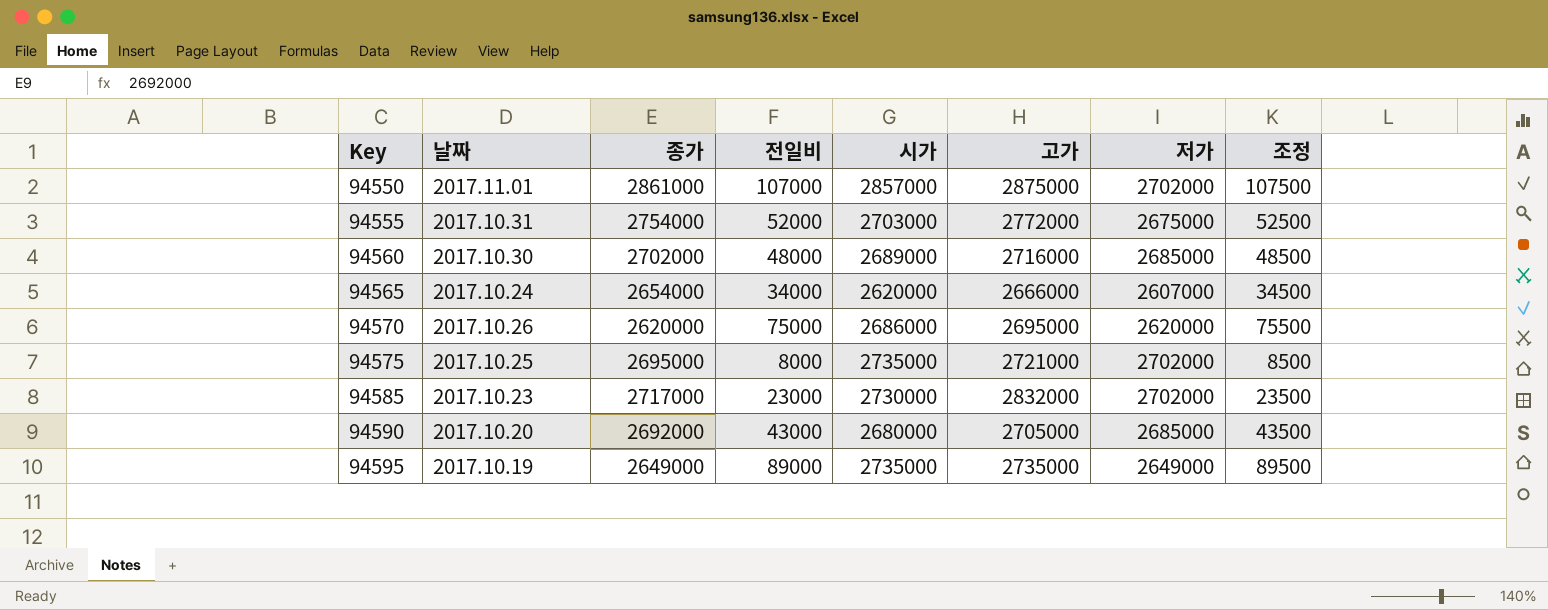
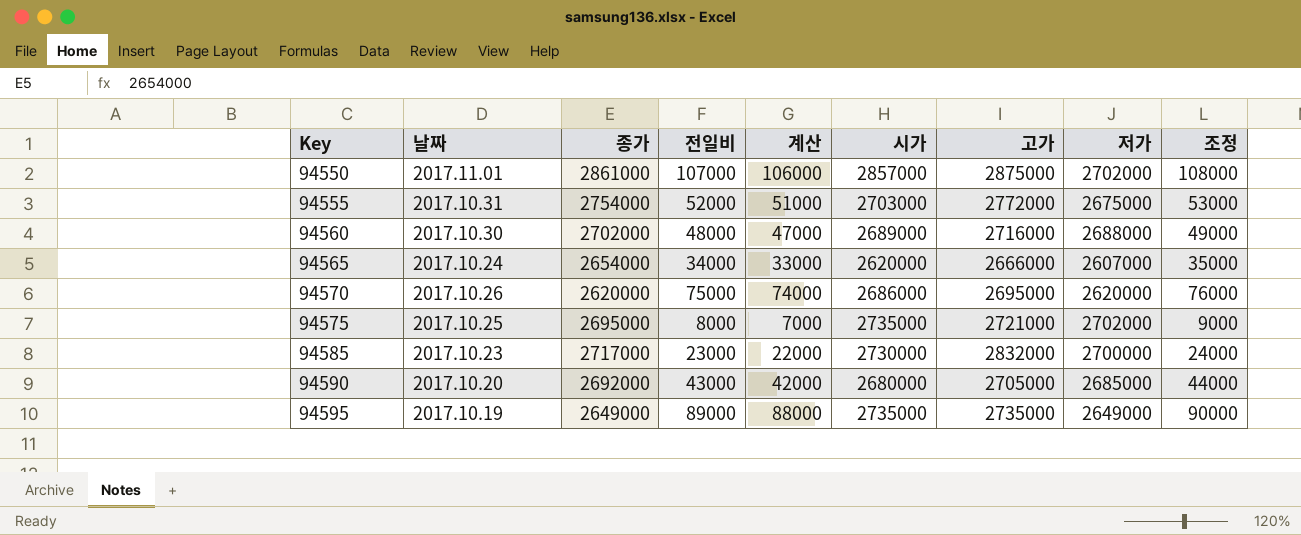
column 계산 | formula: none -> [전일비] - 1000
column 조정 | formula: [전일비] + 500 -> [전일비] + 1000
94560 | 저가: 2685000 -> 2688000
94585 | 저가: 2702000 -> 2700000

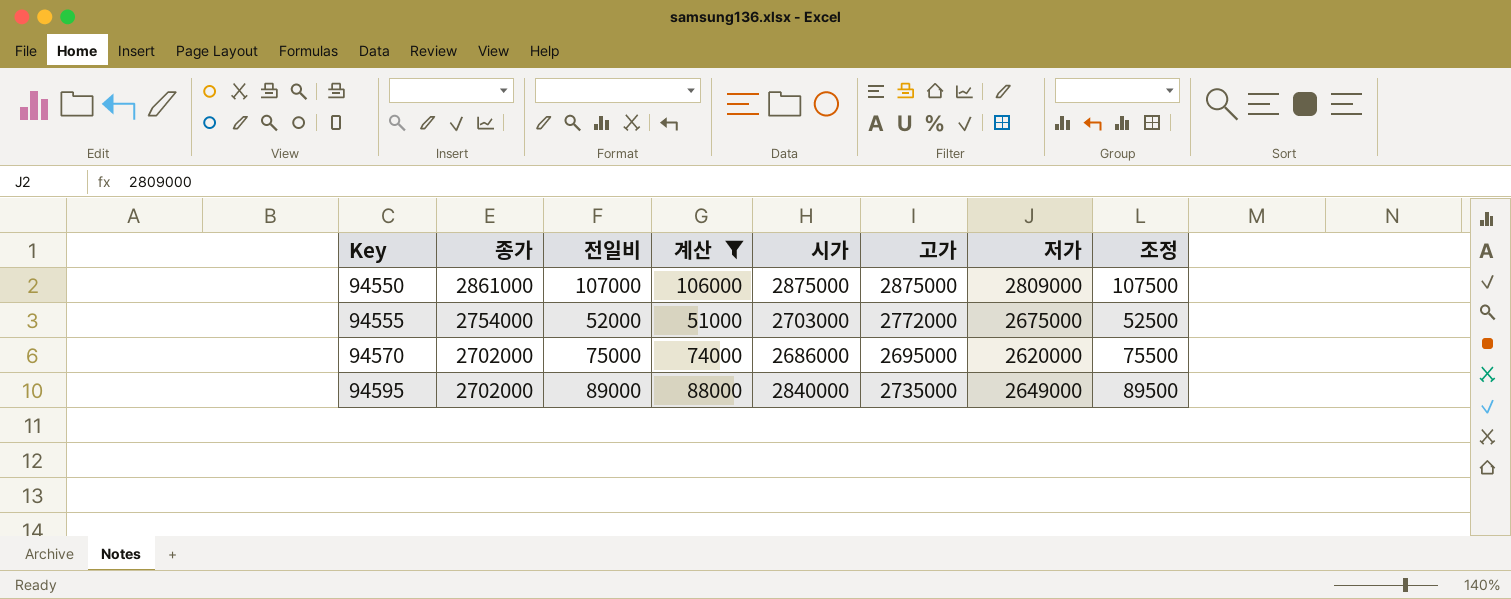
filter: none -> 계산 >= 51000
column 날짜 | position: 2 -> none
column 조정 | formula: [전일비] + 1000 -> [전일비] + 500
94550 | 시가: 2857000 -> 2875000
94550 | 저가: 2702000 -> 2809000
94570 | 종가: 2620000 -> 2702000
94595 | 종가: 2649000 -> 2702000
94595 | 시가: 2735000 -> 2840000

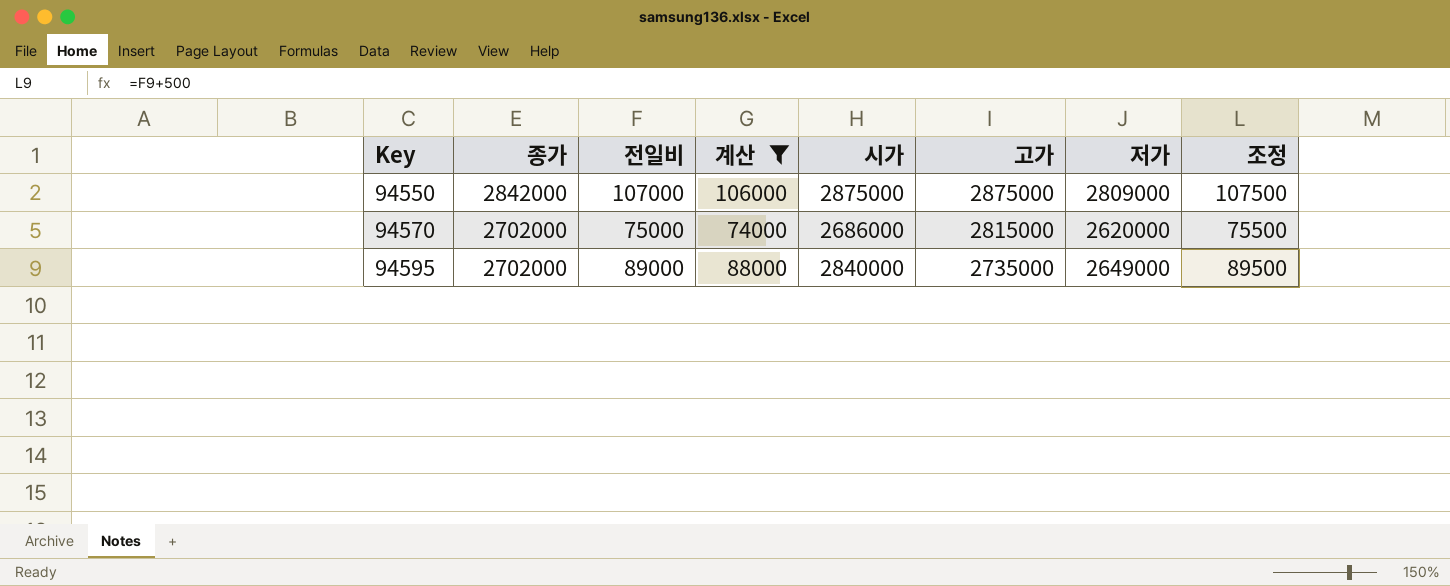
row 94555: 2754000 | 52000 | 51000 | 2703000 | 2772000 | 2675000 | 52500 -> none
94550 | 종가: 2861000 -> 2842000
94570 | 고가: 2695000 -> 2815000

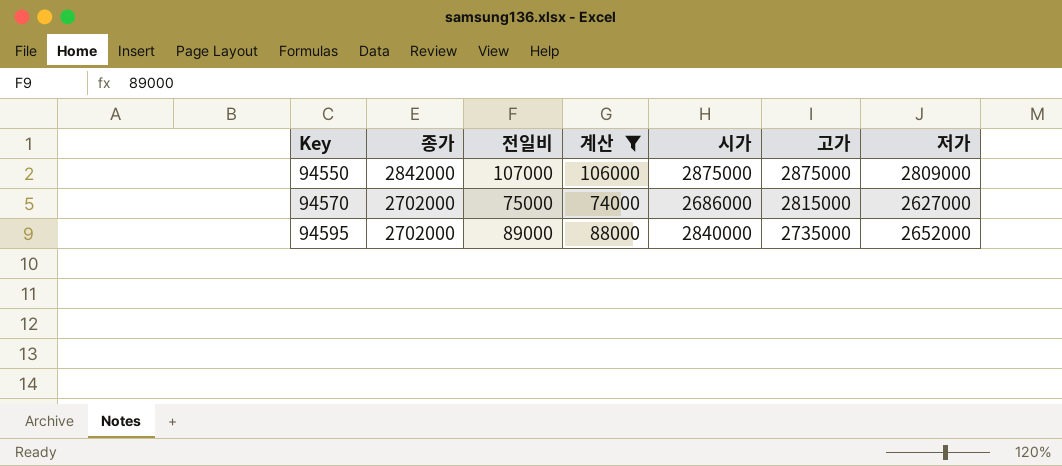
column 조정 | formula: [전일비] + 500 -> none
94570 | 저가: 2620000 -> 2627000
94595 | 저가: 2649000 -> 2652000

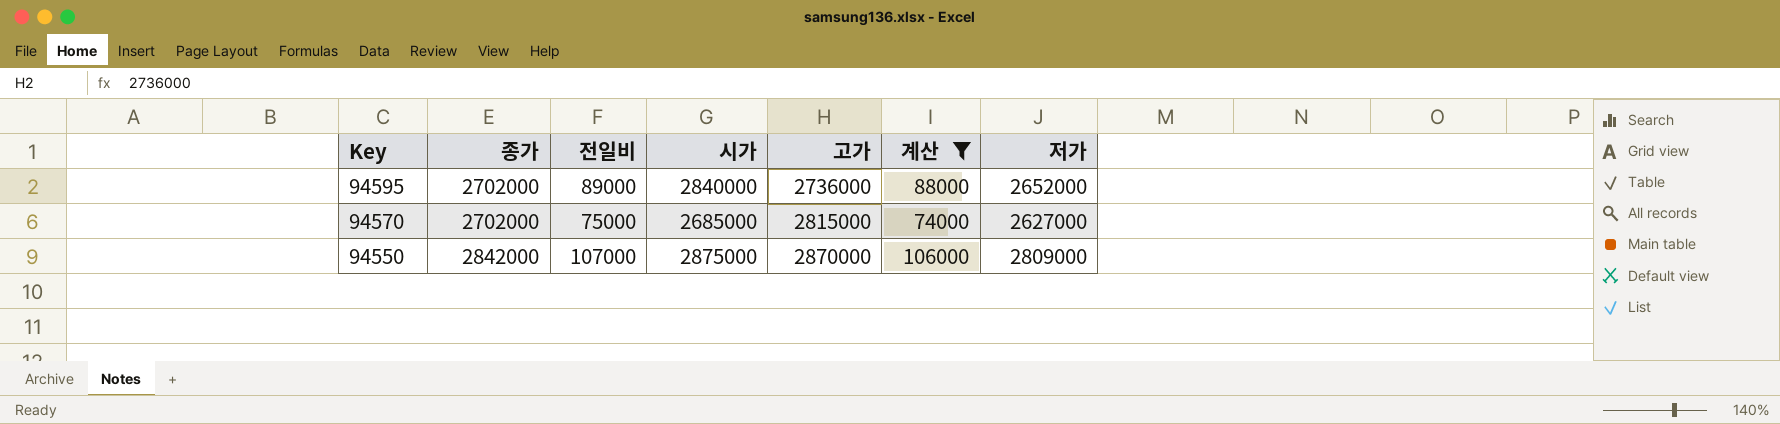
row order: Key ascending -> Key descending
column 계산 | position: 4 -> 6
94595 | 고가: 2735000 -> 2736000
94570 | 시가: 2686000 -> 2685000
94550 | 고가: 2875000 -> 2870000

